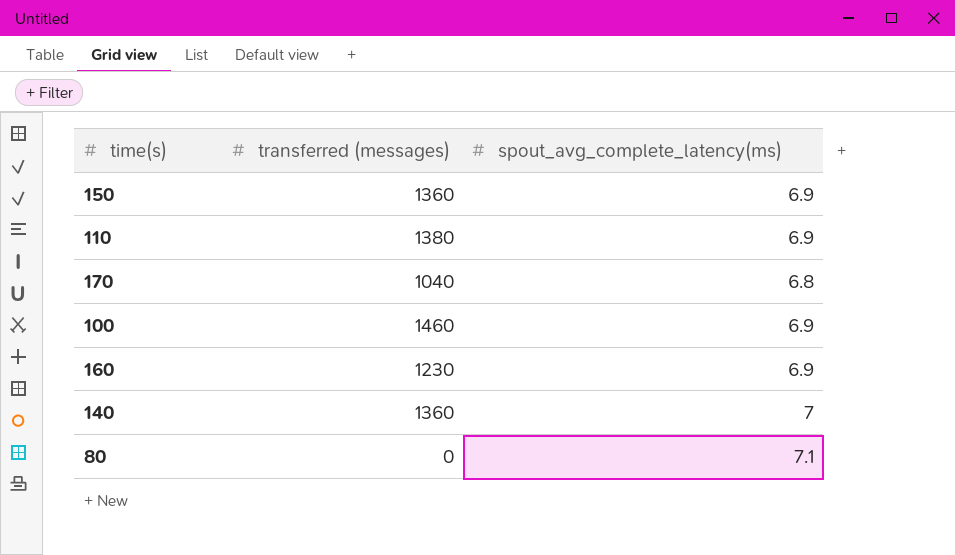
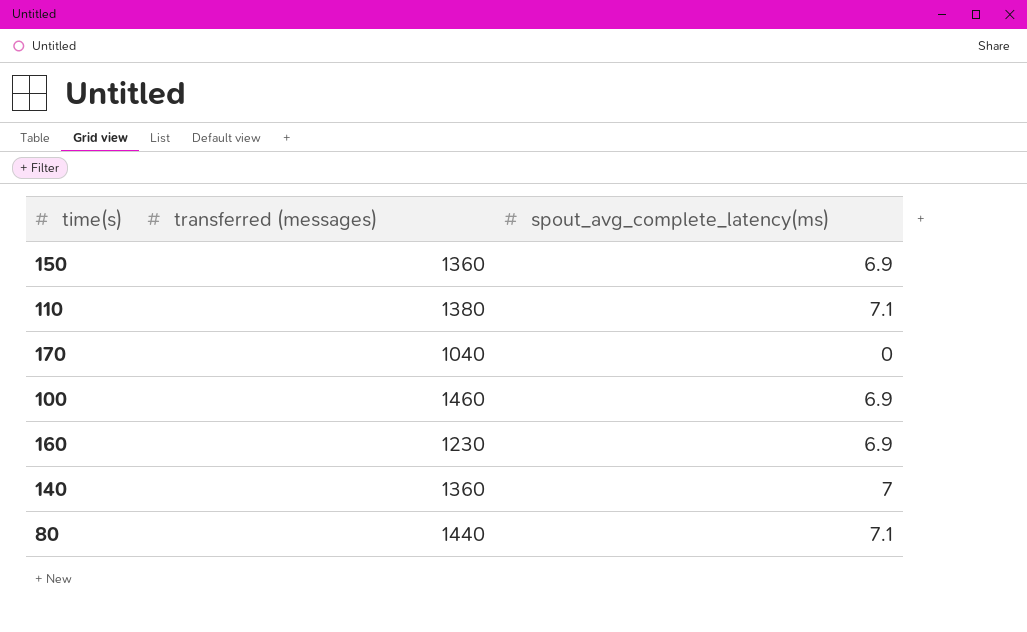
110 | spout_avg_complete_latency(ms): 6.9 -> 7.1
170 | spout_avg_complete_latency(ms): 6.8 -> 0
80 | transferred (messages): 0 -> 1440

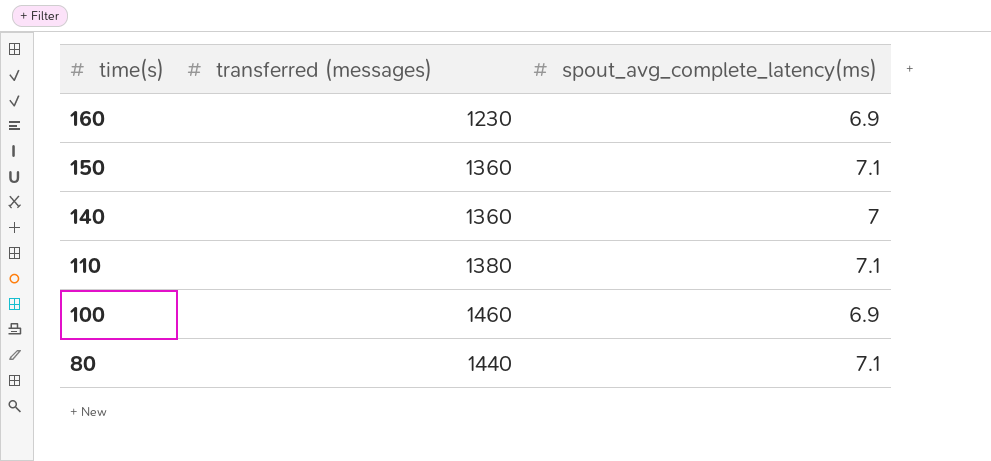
row order: none -> time(s) descending
row 170: 1040 | 0 -> none
150 | spout_avg_complete_latency(ms): 6.9 -> 7.1

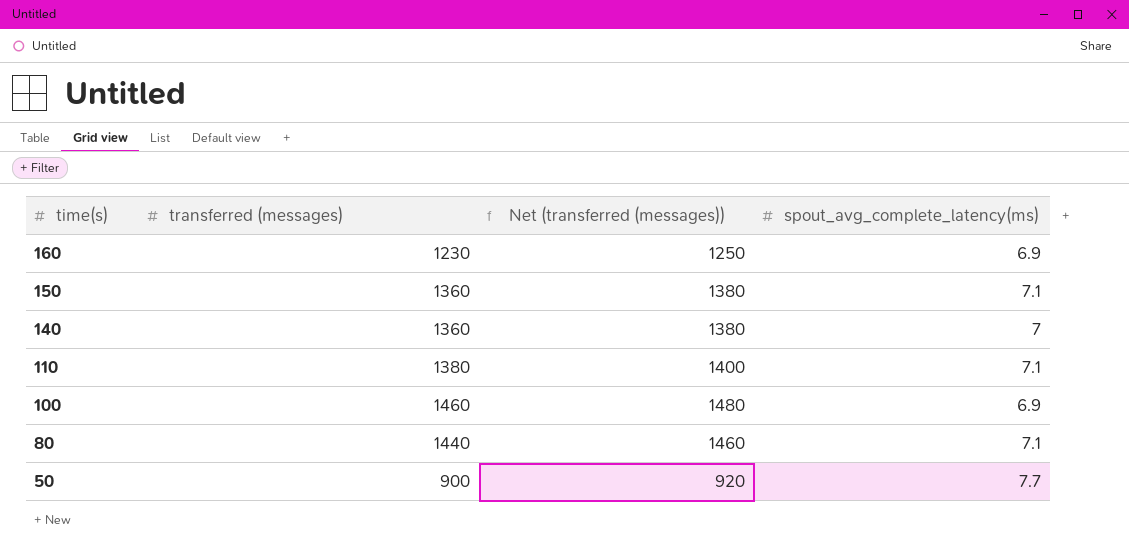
column Net (transferred (messages)) | formula: none -> [transferred (messages)] + 20
row 50: none -> 900 | 920 | 7.7

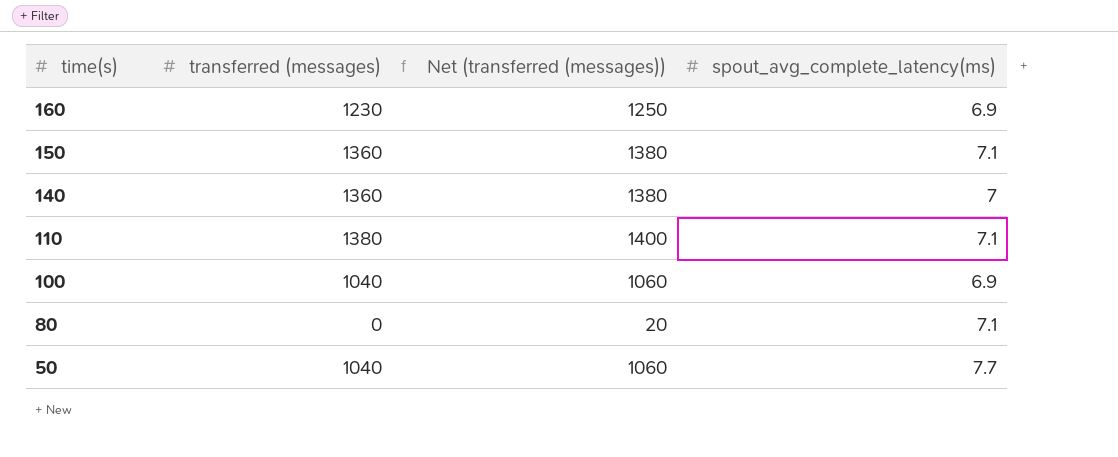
100 | transferred (messages): 1460 -> 1040
100 | Net (transferred (messages)): 1480 -> 1060
80 | transferred (messages): 1440 -> 0
80 | Net (transferred (messages)): 1460 -> 20
50 | transferred (messages): 900 -> 1040
50 | Net (transferred (messages)): 920 -> 1060

